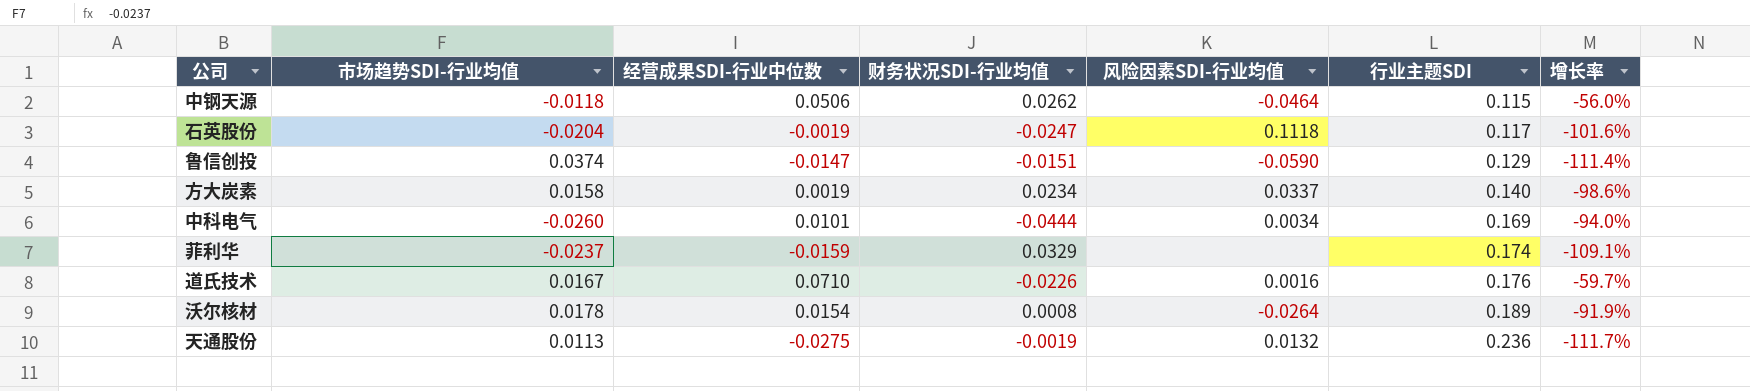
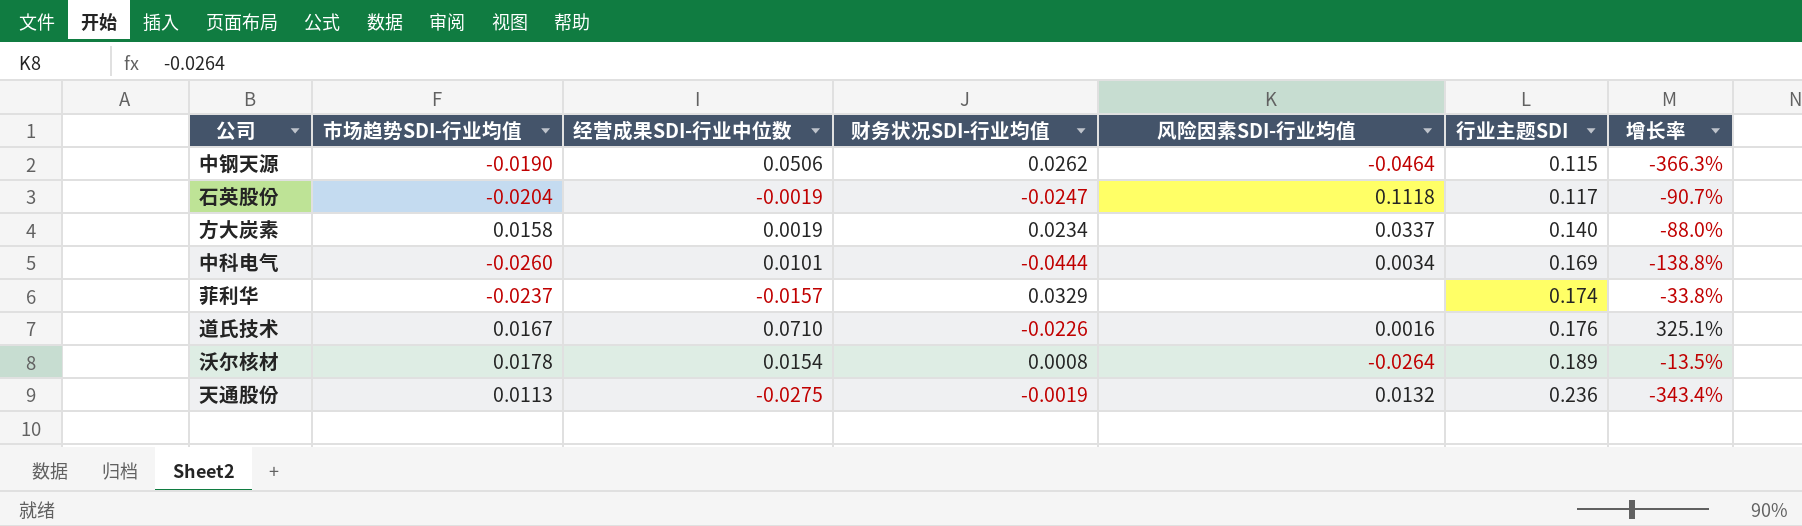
column 增长率 | formula: ([经营成果SDI-行业中位数] - [行业主题SDI]) / [行业主题SDI] -> ([经营成果SDI-行业中位数] - [市场趋势SDI-行业均值]) / [市场趋势SDI-行业均值]
row 鲁信创投: 0.0374 | -0.0147 | -0.0151 | -0.0590 | 0.129 | -111.4% -> none
中钢天源 | 市场趋势SDI-行业均值: -0.0118 -> -0.0190
菲利华 | 经营成果SDI-行业中位数: -0.0159 -> -0.0157

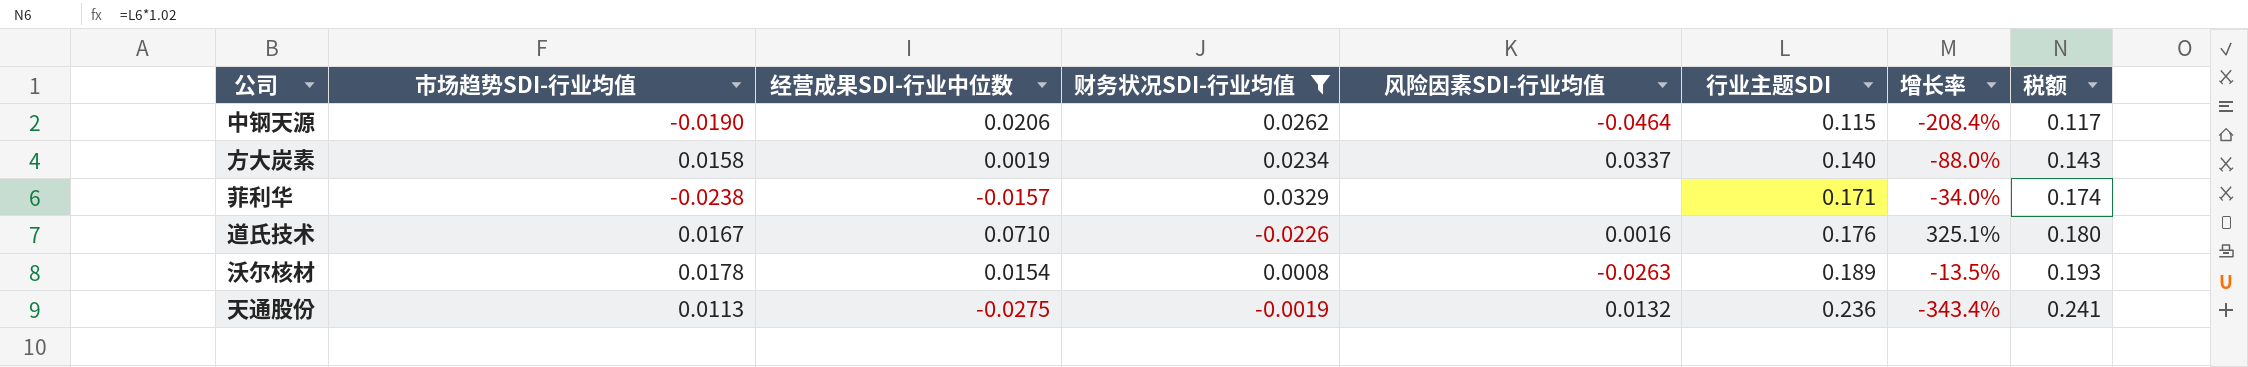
filter: none -> 财务状况SDI-行业均值 >= -0.0226
column 税额 | formula: none -> [行业主题SDI] * 1.02
中钢天源 | 经营成果SDI-行业中位数: 0.0506 -> 0.0206
中钢天源 | 增长率: -366.3% -> -208.4%
菲利华 | 市场趋势SDI-行业均值: -0.0237 -> -0.0238
菲利华 | 行业主题SDI: 0.174 -> 0.171
菲利华 | 增长率: -33.8% -> -34.0%
沃尔核材 | 风险因素SDI-行业均值: -0.0264 -> -0.0263

